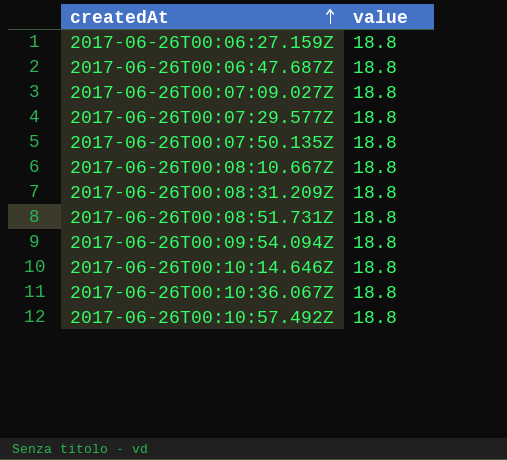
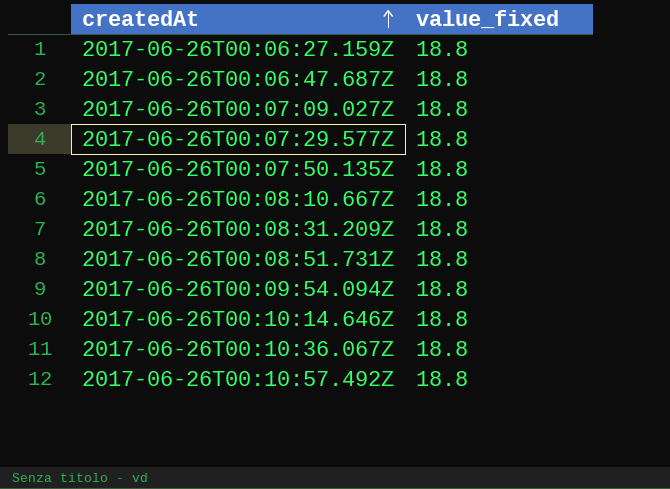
column name: value -> value_fixed

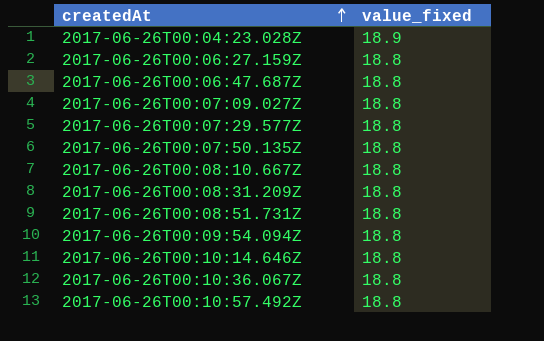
row 2017-06-26T00:04:23.028Z: none -> 18.9

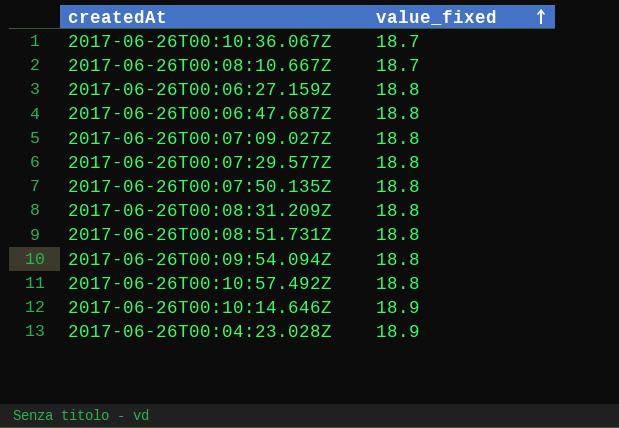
row order: createdAt ascending -> value_fixed ascending
2017-06-26T00:10:36.067Z | value_fixed: 18.8 -> 18.7
2017-06-26T00:08:10.667Z | value_fixed: 18.8 -> 18.7
2017-06-26T00:10:14.646Z | value_fixed: 18.8 -> 18.9

